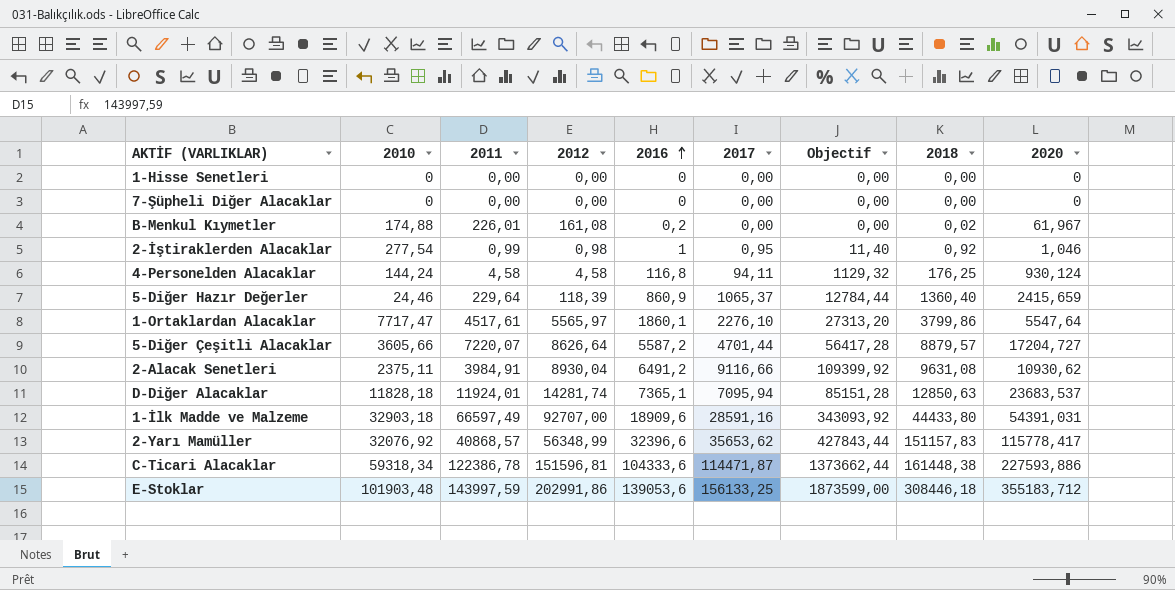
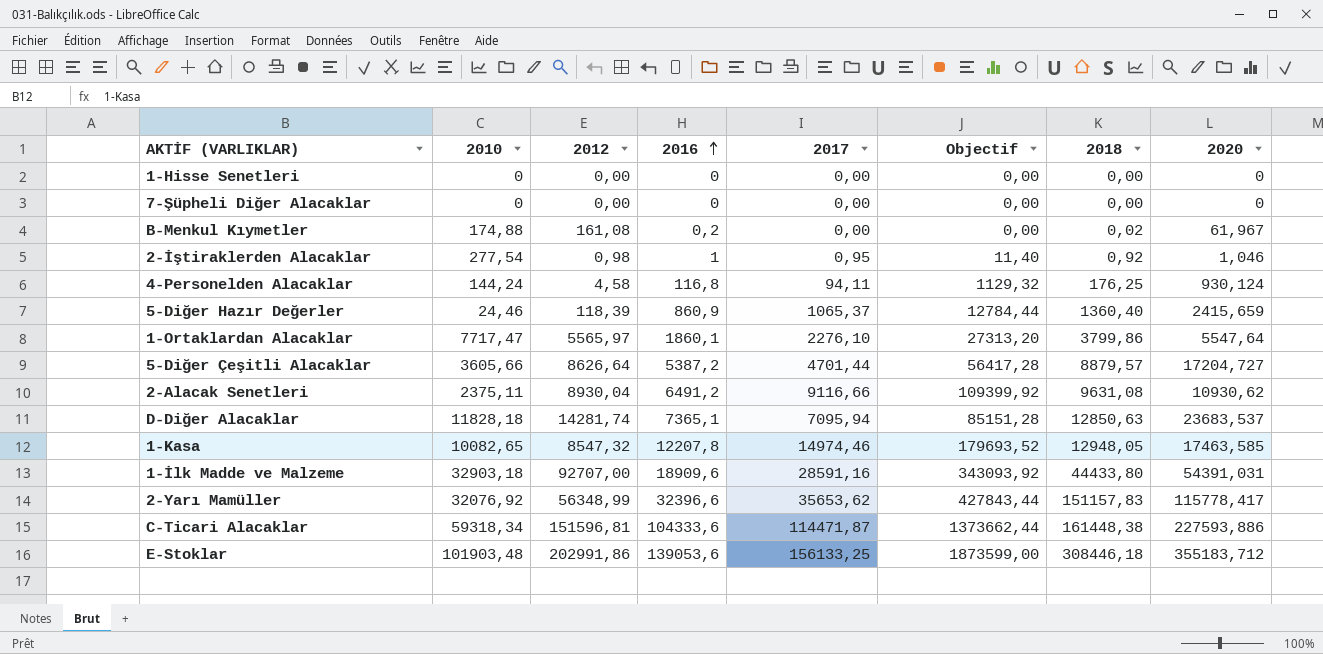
column 2011 | position: 3 -> none
5-Diğer Çeşitli Alacaklar | 2016: 5587,2 -> 5387,2
row 1-Kasa: none -> 10082,65 | 8547,32 | 12207,8 | 14974,46 | 179693,52 | 12948,05 | 17463,585

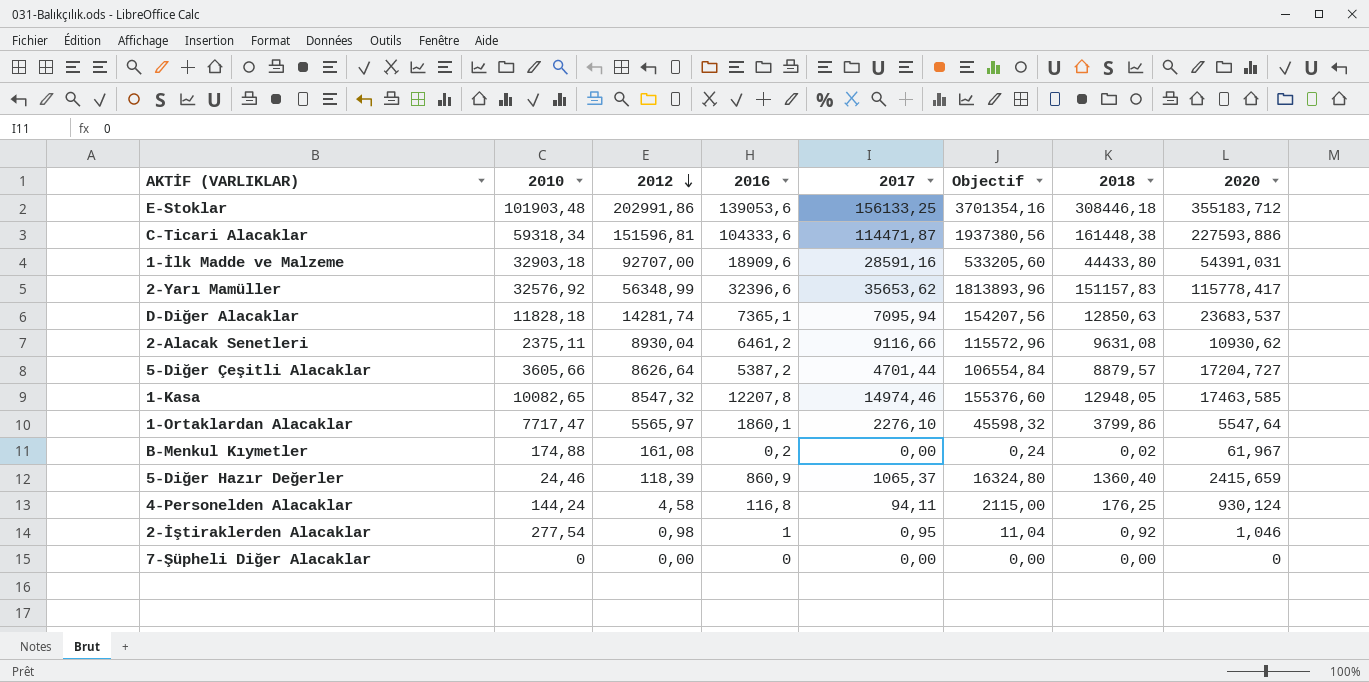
row order: 2016 ascending -> 2012 descending
column Objectif | formula: [2017] * 12 -> [2018] * 12
row 1-Hisse Senetleri: 0 | 0,00 | 0 | 0,00 | 0,00 | 0,00 | 0 -> none
2-Yarı Mamüller | 2010: 32076,92 -> 32576,92
2-Alacak Senetleri | 2016: 6491,2 -> 6461,2

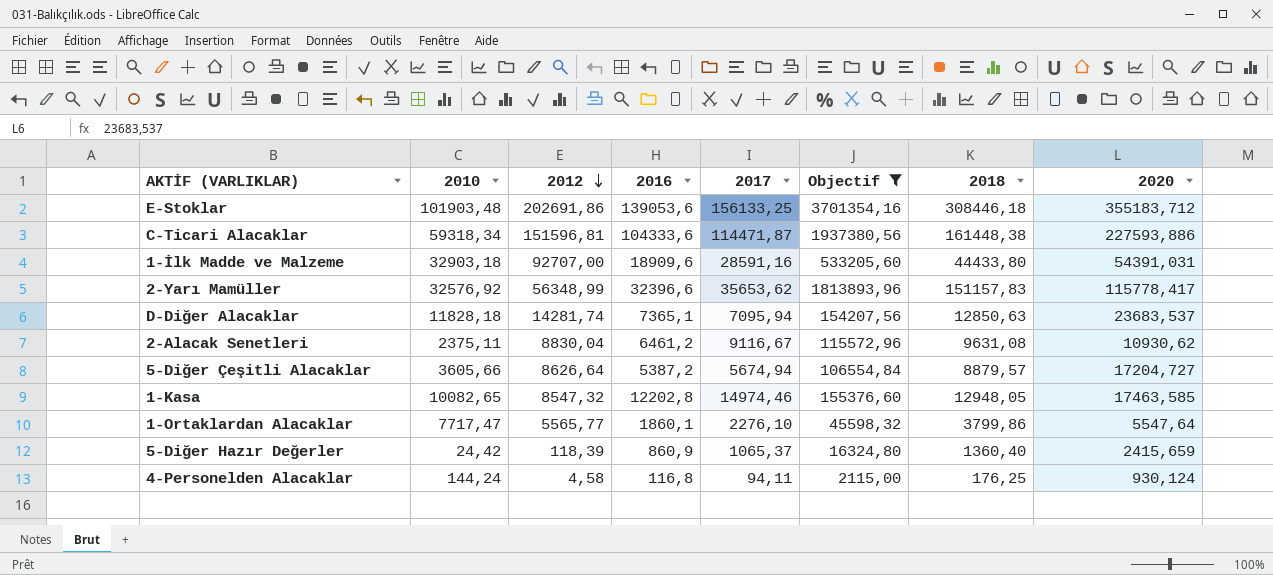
filter: none -> Objectif >= 2115,00
E-Stoklar | 2012: 202991,86 -> 202691,86
2-Alacak Senetleri | 2012: 8930,04 -> 8830,04
2-Alacak Senetleri | 2017: 9116,66 -> 9116,67
5-Diğer Çeşitli Alacaklar | 2017: 4701,44 -> 5674,94
1-Kasa | 2016: 12207,8 -> 12202,8
1-Ortaklardan Alacaklar | 2012: 5565,97 -> 5565,77
5-Diğer Hazır Değerler | 2010: 24,46 -> 24,42

